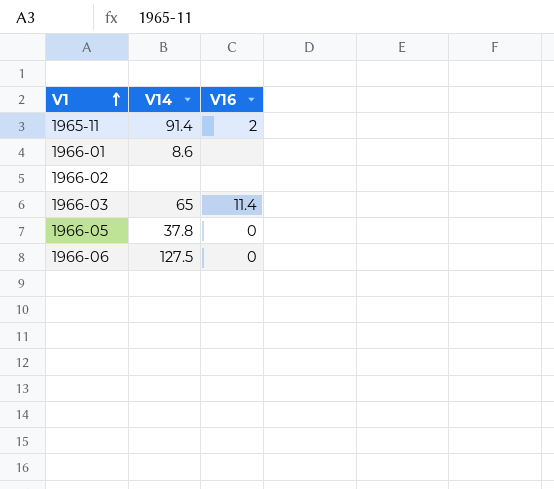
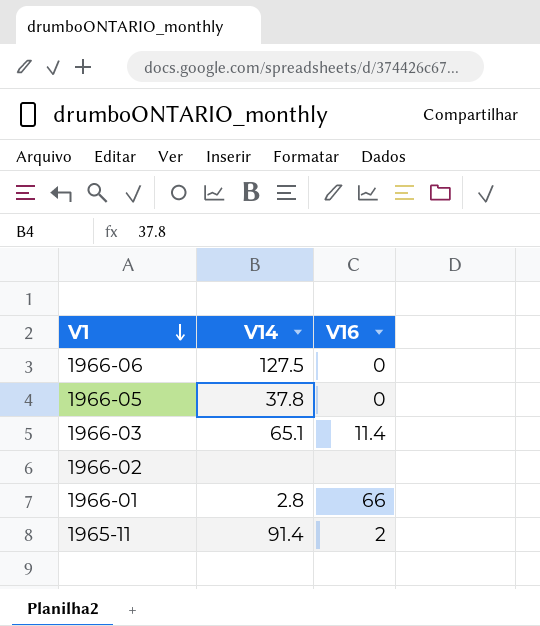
row order: V1 ascending -> V1 descending
1966-03 | V14: 65 -> 65.1
1966-01 | V14: 8.6 -> 2.8
1966-01 | V16: none -> 66

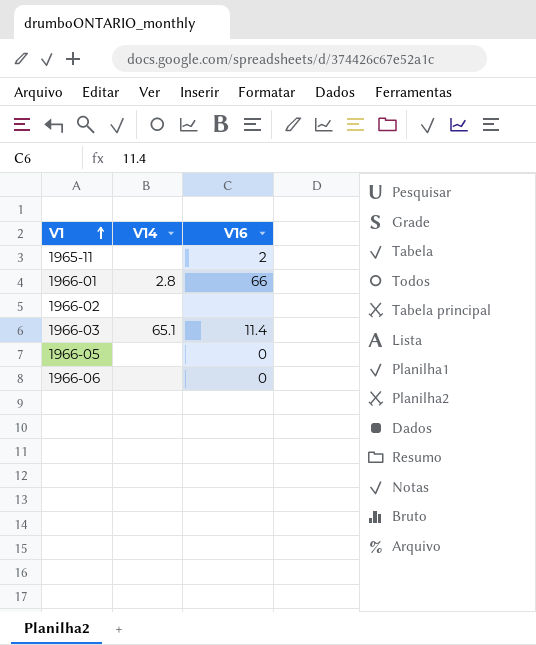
row order: V1 descending -> V1 ascending
1965-11 | V14: 91.4 -> none
1966-05 | V14: 37.8 -> none
1966-06 | V14: 127.5 -> none

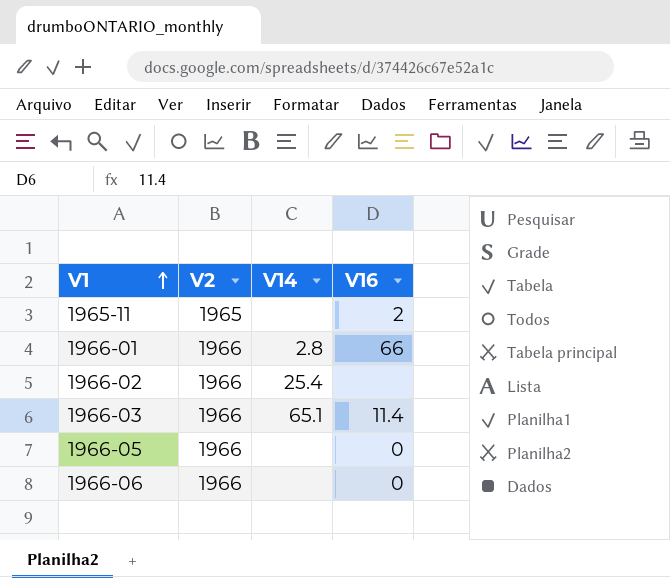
column V2 | position: none -> 2
1966-02 | V14: none -> 25.4

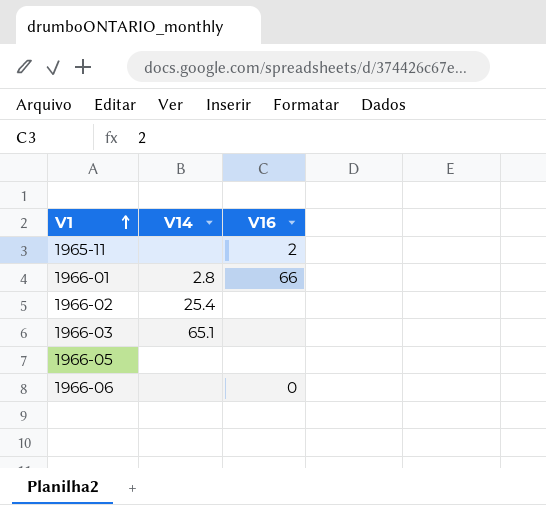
column V2 | position: 2 -> none
1966-03 | V16: 11.4 -> none
1966-05 | V16: 0 -> none

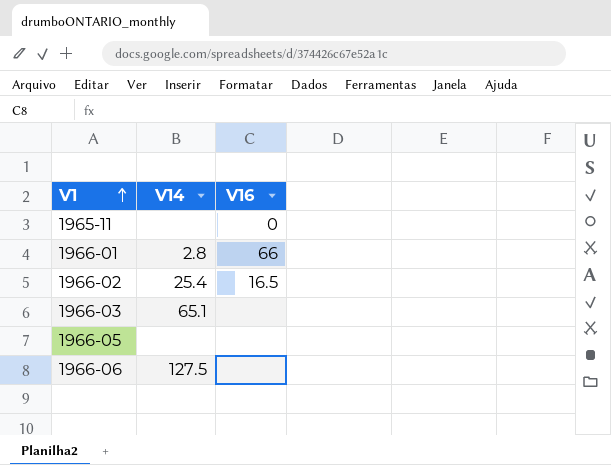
1965-11 | V16: 2 -> 0
1966-02 | V16: none -> 16.5
1966-06 | V14: none -> 127.5
1966-06 | V16: 0 -> none

